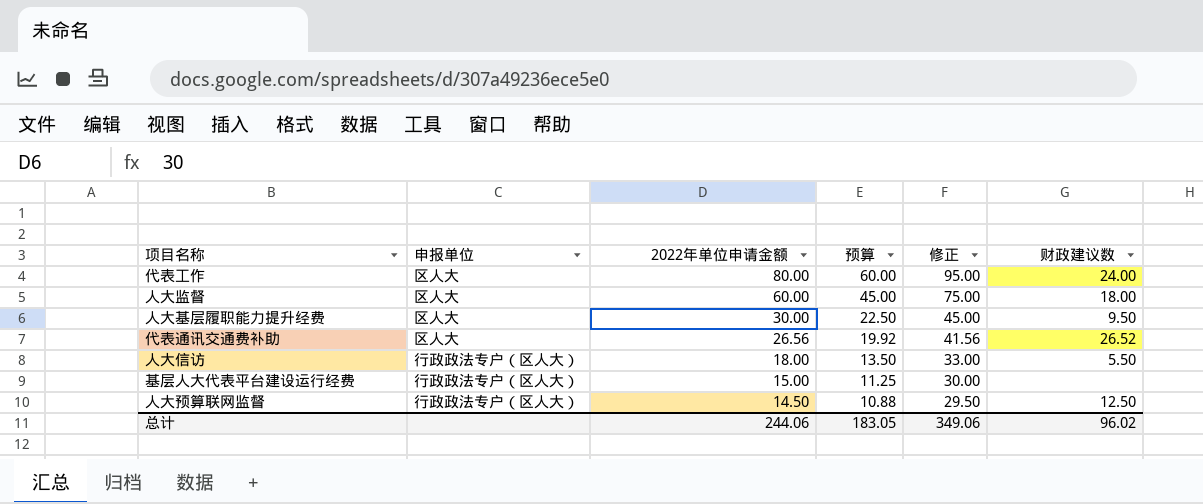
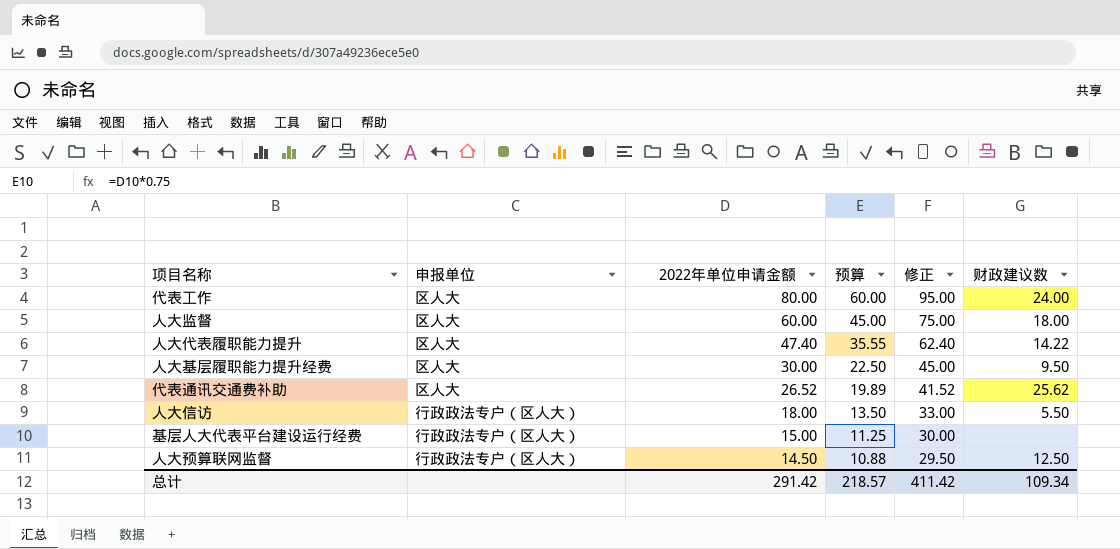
row 人大代表履职能力提升: none -> 区人大 | 47.40 | 35.55 | 62.40 | 14.22
代表通讯交通费补助 | 2022年单位申请金额: 26.56 -> 26.52
代表通讯交通费补助 | 预算: 19.92 -> 19.89
代表通讯交通费补助 | 修正: 41.56 -> 41.52
代表通讯交通费补助 | 财政建议数: 26.52 -> 25.62
总计 | 2022年单位申请金额: 244.06 -> 291.42
总计 | 预算: 183.05 -> 218.57
总计 | 修正: 349.06 -> 411.42
总计 | 财政建议数: 96.02 -> 109.34

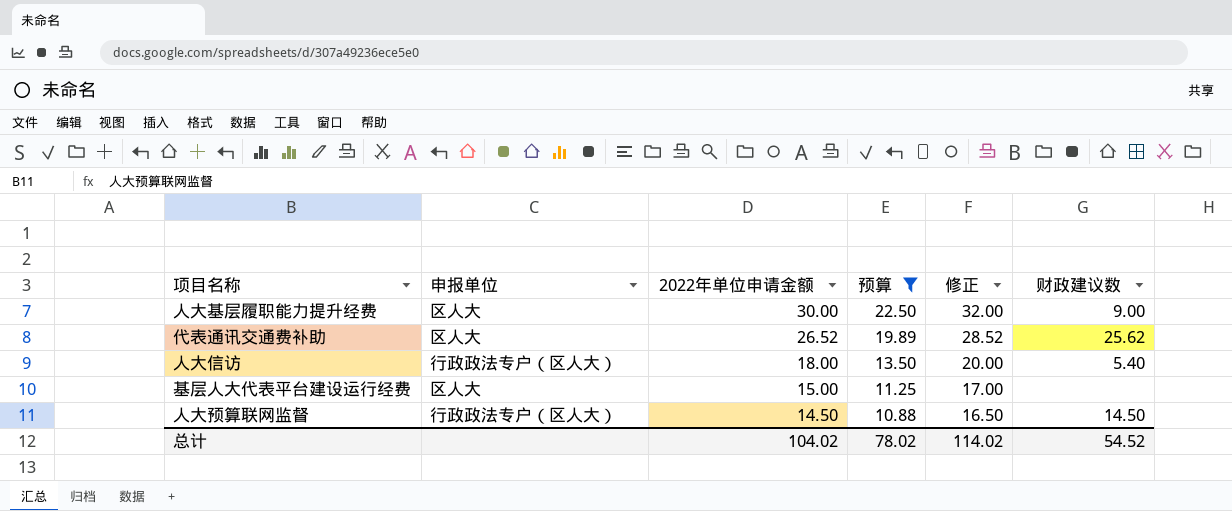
filter: none -> 预算 <= 22.50
column 修正 | formula: [2022年单位申请金额] + 15 -> [2022年单位申请金额] + 2
人大基层履职能力提升经费 | 财政建议数: 9.50 -> 9.00
人大信访 | 财政建议数: 5.50 -> 5.40
基层人大代表平台建设运行经费 | 申报单位: 行政政法专户（区人大） -> 区人大
人大预算联网监督 | 财政建议数: 12.50 -> 14.50
总计 | 2022年单位申请金额: 291.42 -> 104.02
总计 | 预算: 218.57 -> 78.02
总计 | 修正: 411.42 -> 114.02
总计 | 财政建议数: 109.34 -> 54.52

